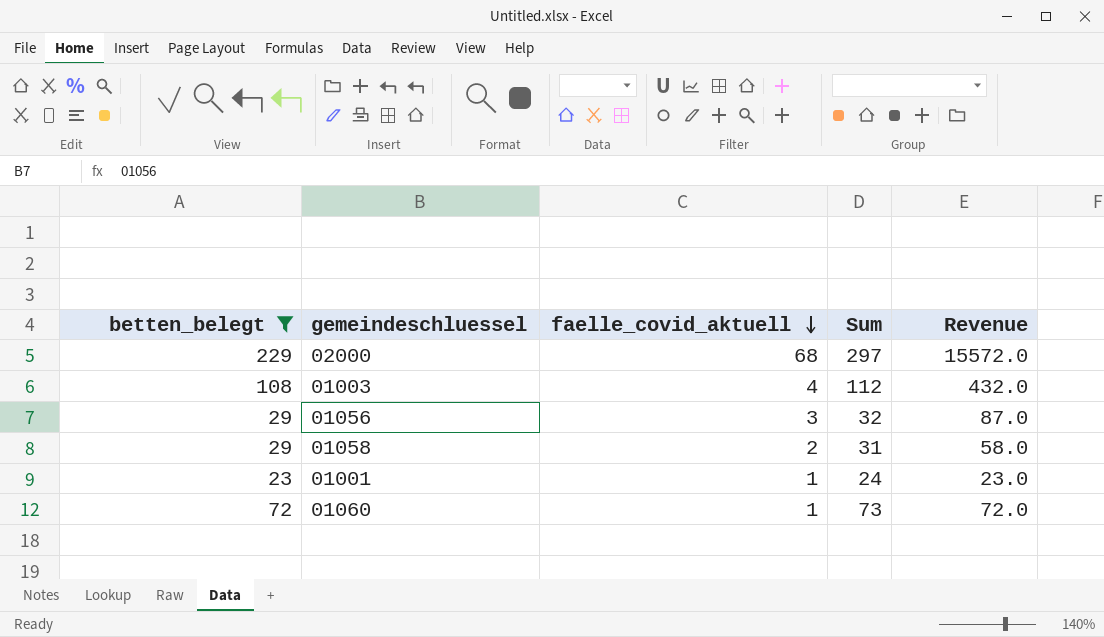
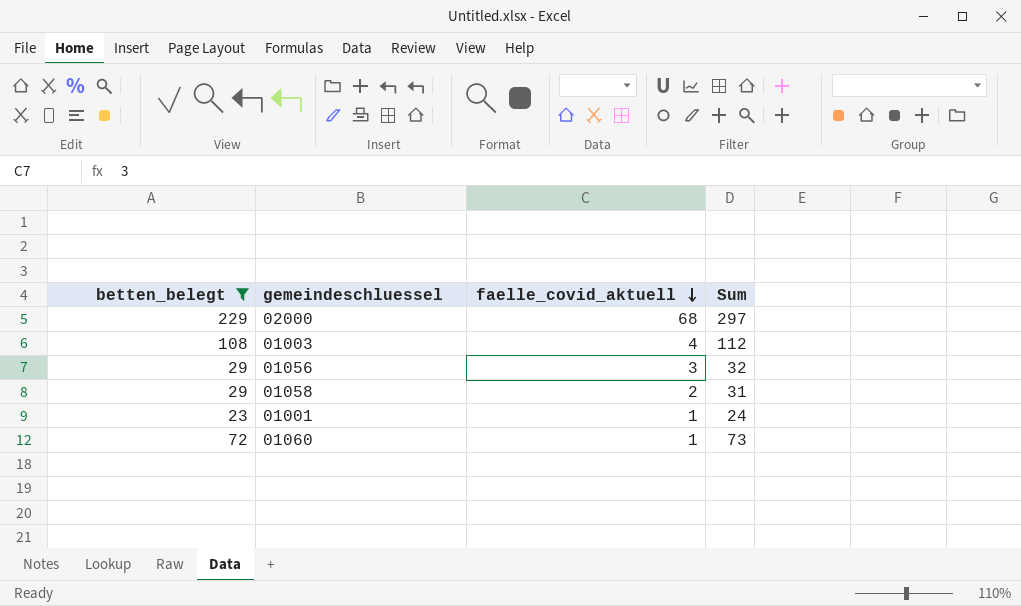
column Revenue | formula: [betten_belegt] * [faelle_covid_aktuell] -> none

